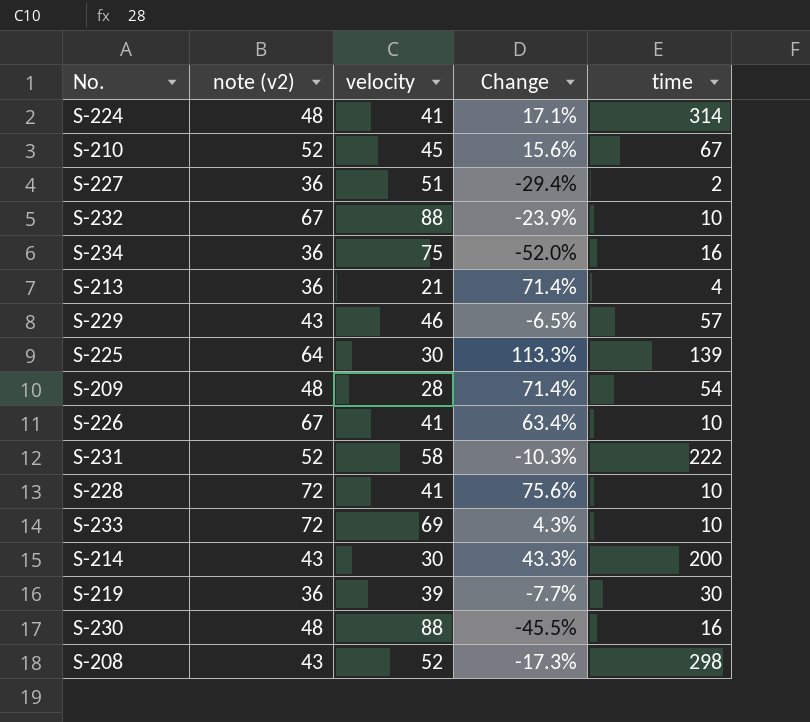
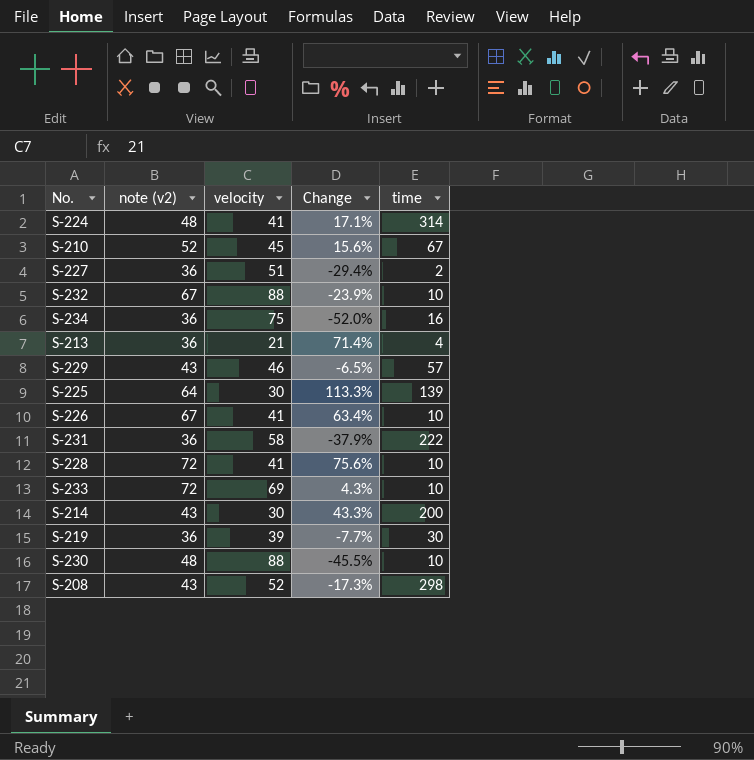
row S-209: 48 | 28 | 71.4% | 54 -> none
S-231 | note (v2): 52 -> 36
S-231 | Change: -10.3% -> -37.9%
S-230 | time: 16 -> 10

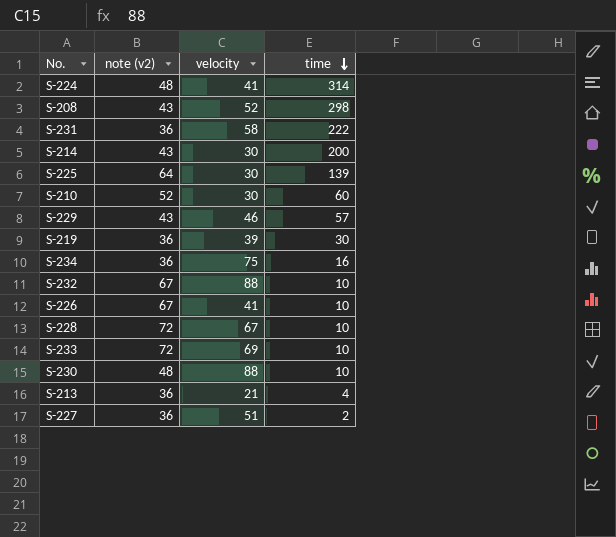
row order: none -> time descending
column Change | formula: ([note (v2)] - [velocity]) / [velocity] -> none
S-210 | velocity: 45 -> 30
S-210 | time: 67 -> 60
S-228 | velocity: 41 -> 67

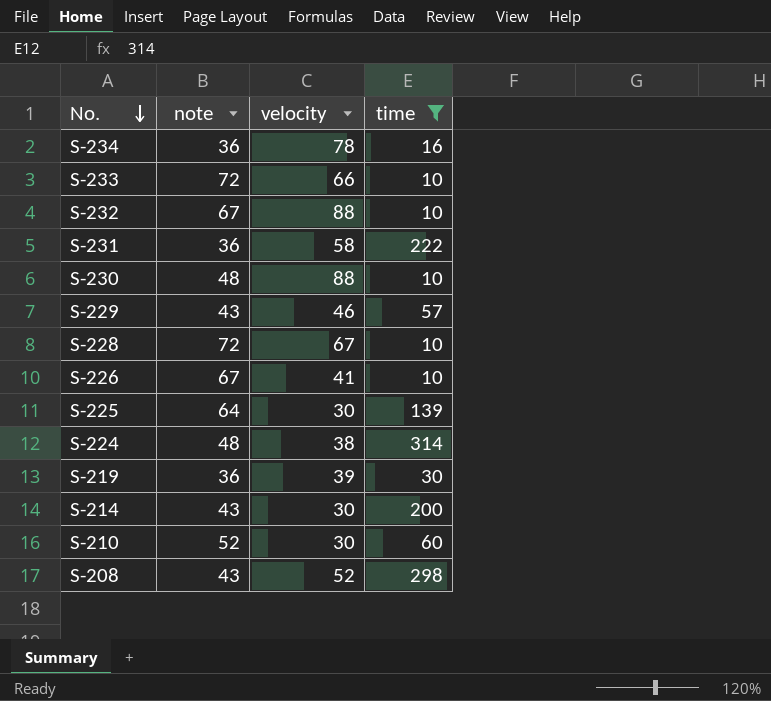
filter: none -> time >= 10
row order: time descending -> No. descending
column name: note (v2) -> note
S-234 | velocity: 75 -> 78
S-233 | velocity: 69 -> 66
S-224 | velocity: 41 -> 38

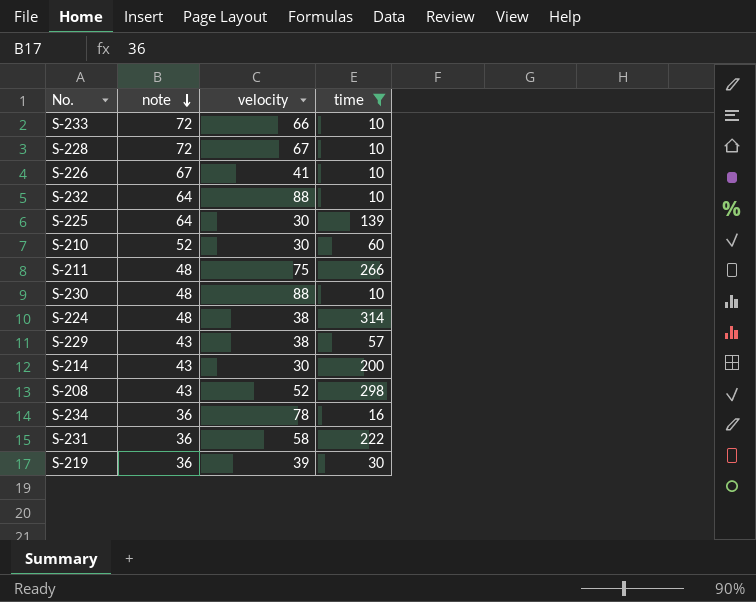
row order: No. descending -> note descending
S-232 | note: 67 -> 64
row S-211: none -> 48 | 75 | 266
S-229 | velocity: 46 -> 38

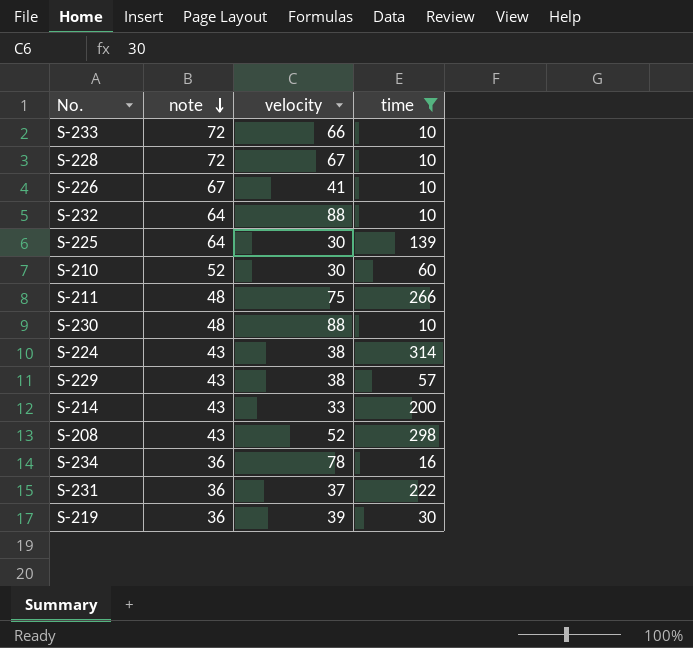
S-224 | note: 48 -> 43
S-214 | velocity: 30 -> 33
S-231 | velocity: 58 -> 37

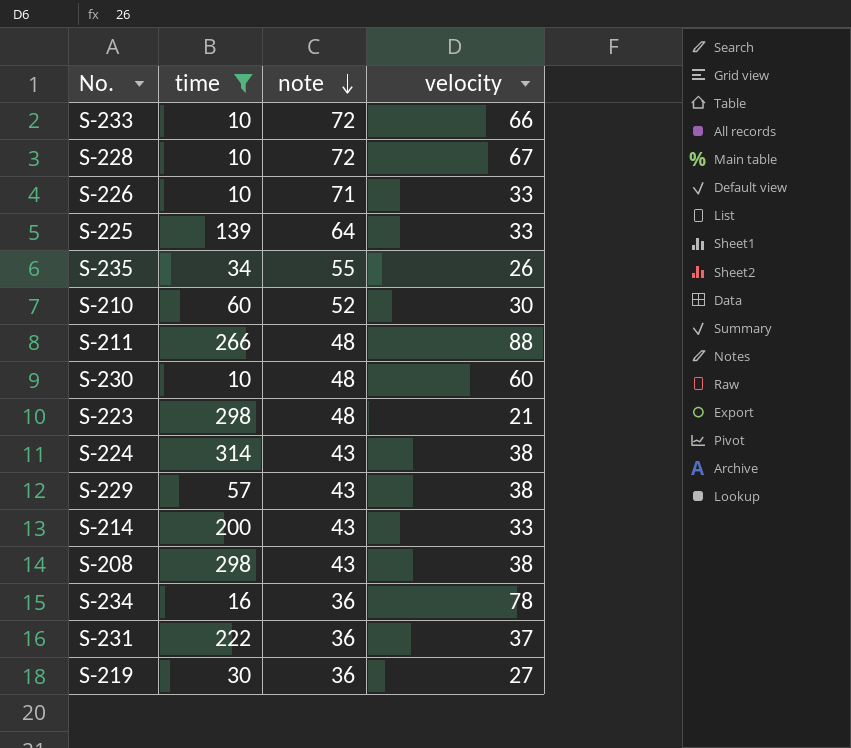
column time | position: 4 -> 2
row S-232: 64 | 88 | 10 -> none
S-226 | note: 67 -> 71
S-226 | velocity: 41 -> 33
S-225 | velocity: 30 -> 33
row S-235: none -> 34 | 55 | 26
S-211 | velocity: 75 -> 88
S-230 | velocity: 88 -> 60
row S-223: none -> 298 | 48 | 21
S-208 | velocity: 52 -> 38
S-219 | velocity: 39 -> 27

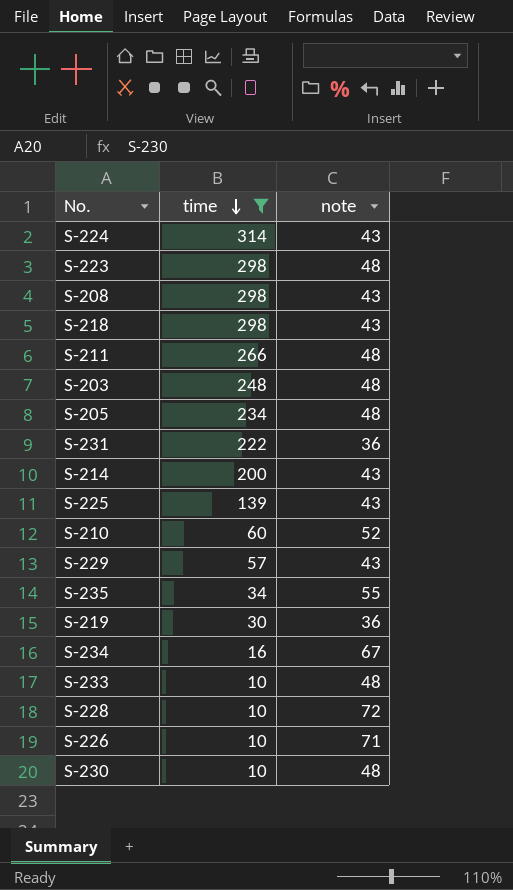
row order: note descending -> time descending
column velocity | position: 4 -> none
row S-218: none -> 298 | 43
row S-203: none -> 248 | 48
row S-205: none -> 234 | 48
S-225 | note: 64 -> 43
S-234 | note: 36 -> 67
S-233 | note: 72 -> 48

